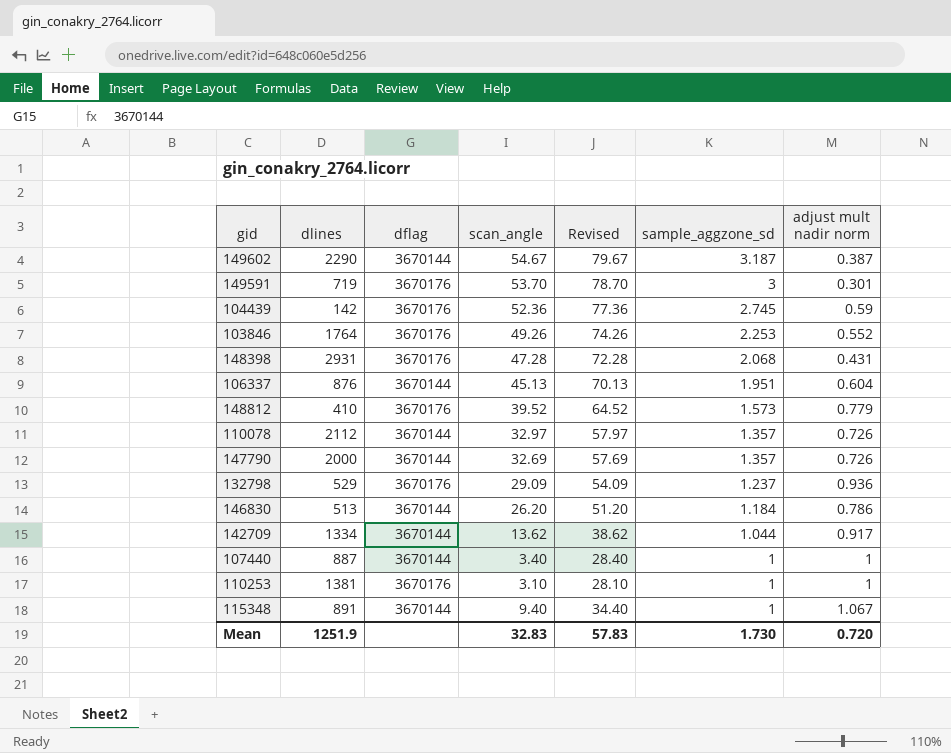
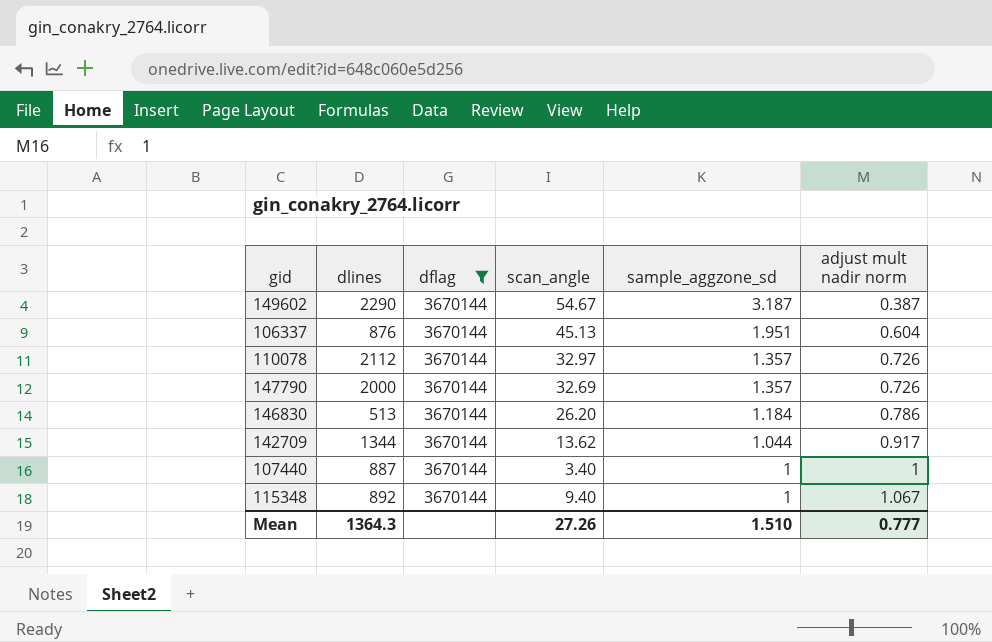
filter: none -> dflag = 3670144
column Revised | formula: [scan_angle] + 25 -> none
142709 | dlines: 1334 -> 1344
115348 | dlines: 891 -> 892
Mean | dlines: 1251.9 -> 1364.3
Mean | scan_angle: 32.83 -> 27.26
Mean | sample_aggzone_sd: 1.730 -> 1.510
Mean | adjust mult nadir norm: 0.720 -> 0.777

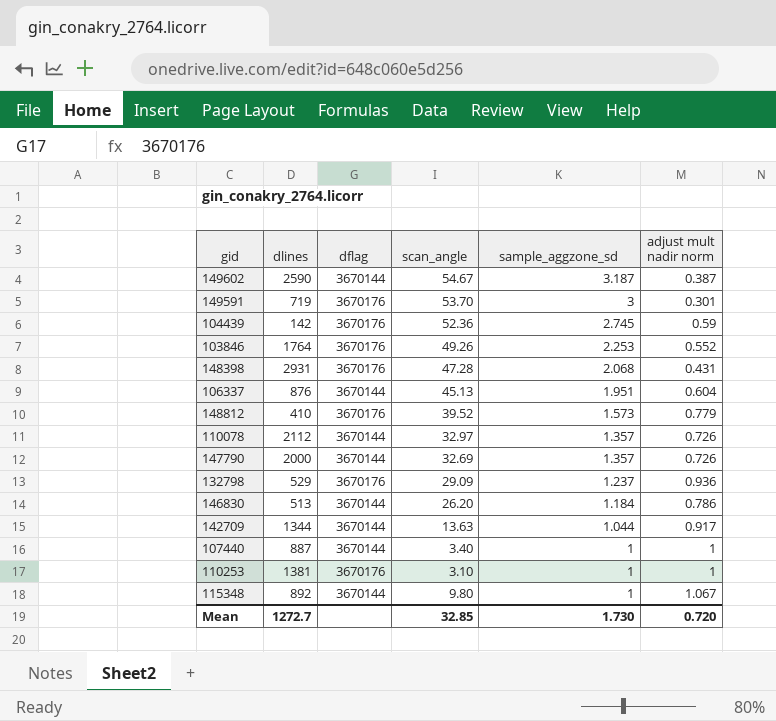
filter: dflag = 3670144 -> none
149602 | dlines: 2290 -> 2590
142709 | scan_angle: 13.62 -> 13.63
115348 | scan_angle: 9.40 -> 9.80
Mean | dlines: 1364.3 -> 1272.7
Mean | scan_angle: 27.26 -> 32.85
Mean | sample_aggzone_sd: 1.510 -> 1.730
Mean | adjust mult nadir norm: 0.777 -> 0.720

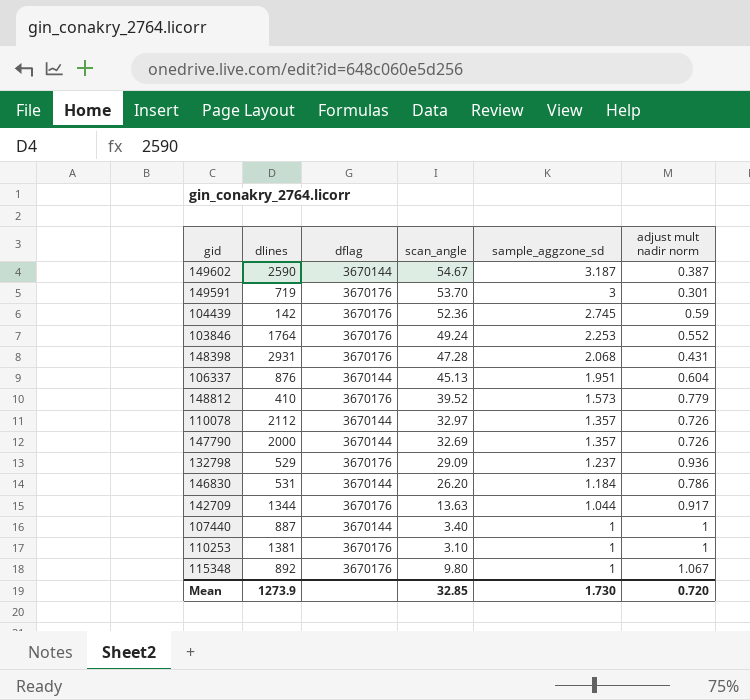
103846 | scan_angle: 49.26 -> 49.24
146830 | dlines: 513 -> 531
142709 | dflag: 3670144 -> 3670176
115348 | dflag: 3670144 -> 3670176
Mean | dlines: 1272.7 -> 1273.9

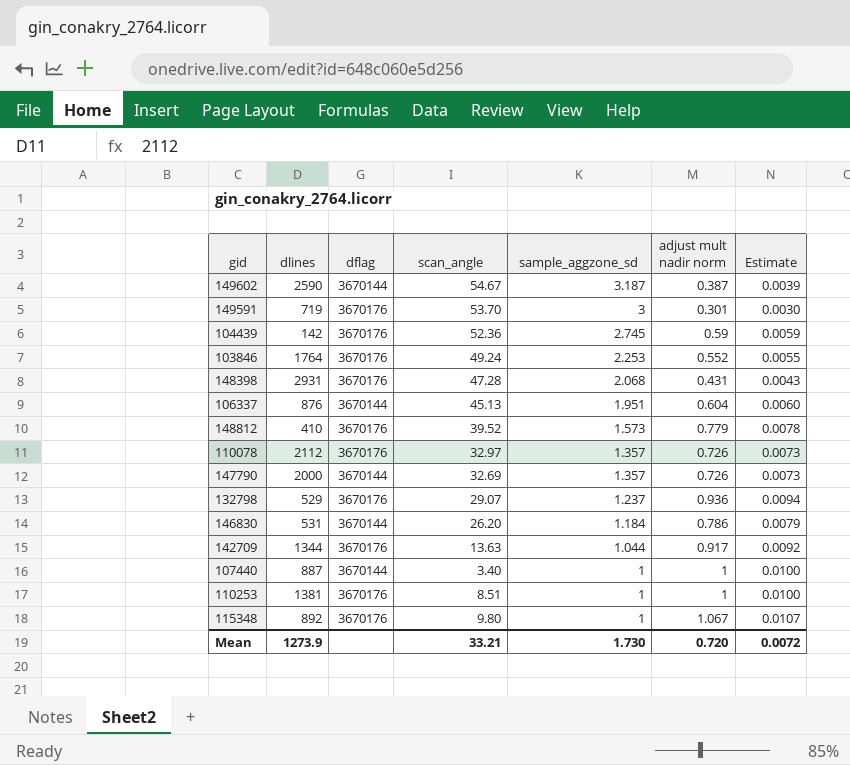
column Estimate | formula: none -> [adjust mult nadir norm] * 0.01
110078 | dflag: 3670144 -> 3670176
132798 | scan_angle: 29.09 -> 29.07
110253 | scan_angle: 3.10 -> 8.51
Mean | scan_angle: 32.85 -> 33.21

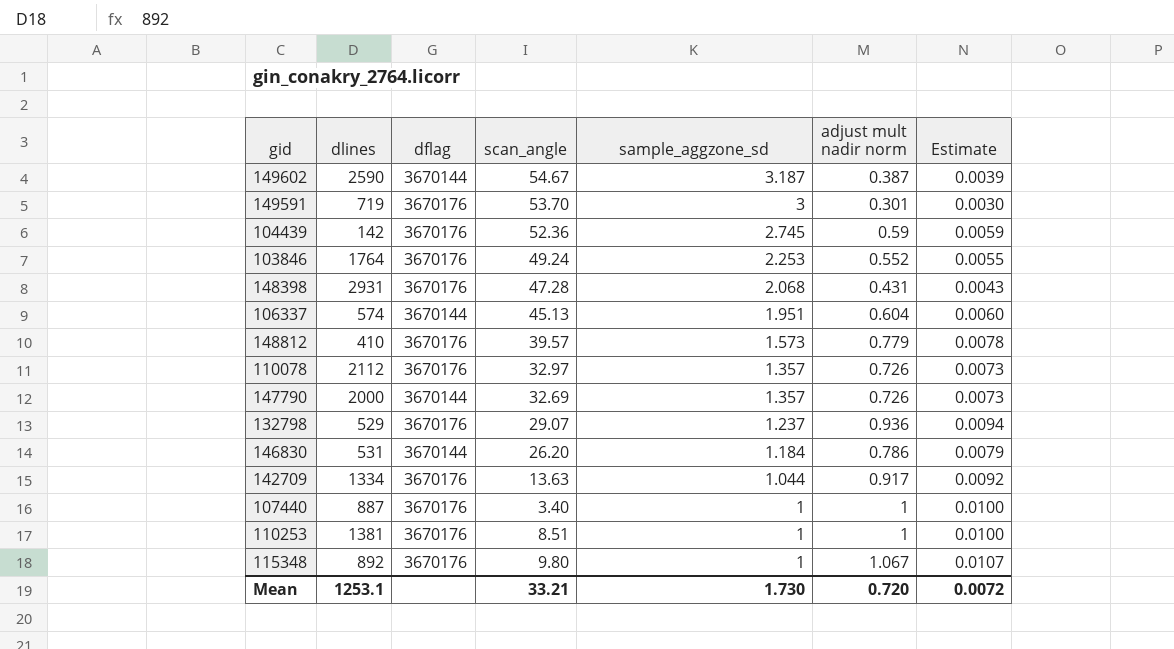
106337 | dlines: 876 -> 574
148812 | scan_angle: 39.52 -> 39.57
142709 | dlines: 1344 -> 1334
107440 | dflag: 3670144 -> 3670176
Mean | dlines: 1273.9 -> 1253.1

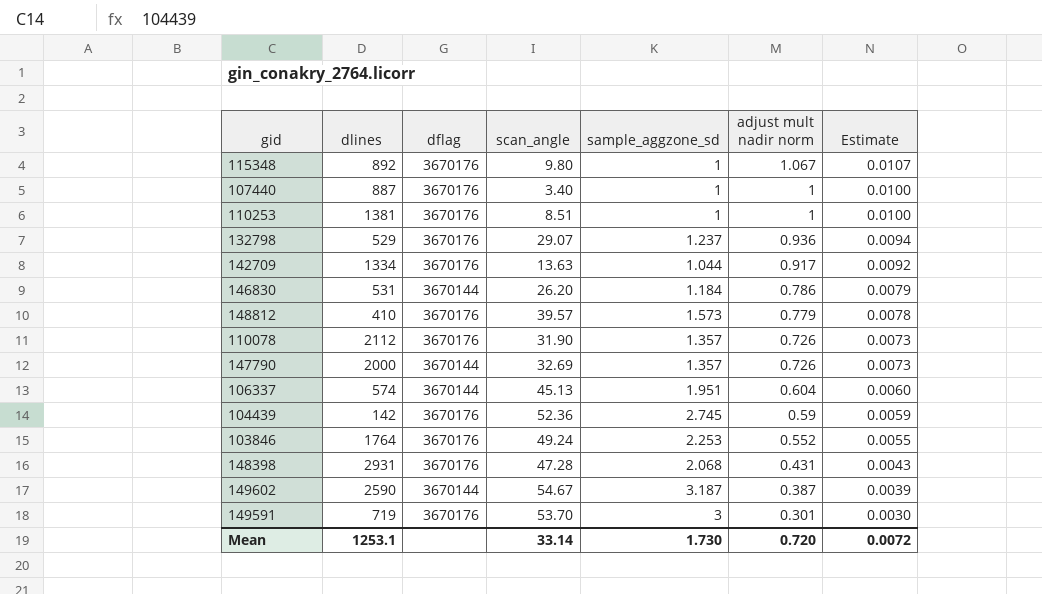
row order: sample_aggzone_sd descending -> adjust mult nadir norm descending
110078 | scan_angle: 32.97 -> 31.90
Mean | scan_angle: 33.21 -> 33.14

